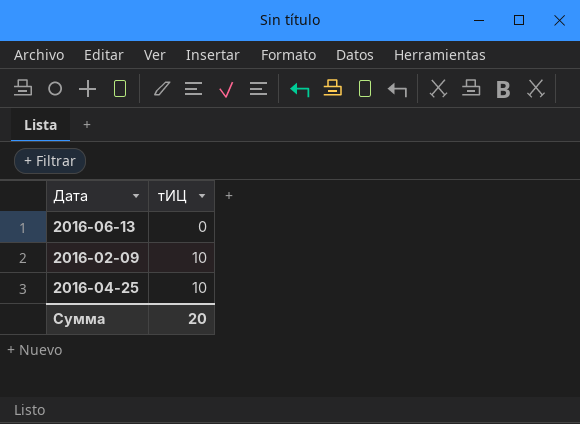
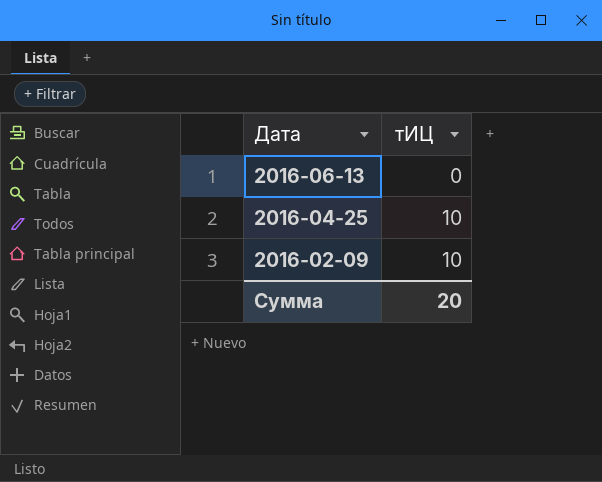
row order: тИЦ ascending -> Дата descending

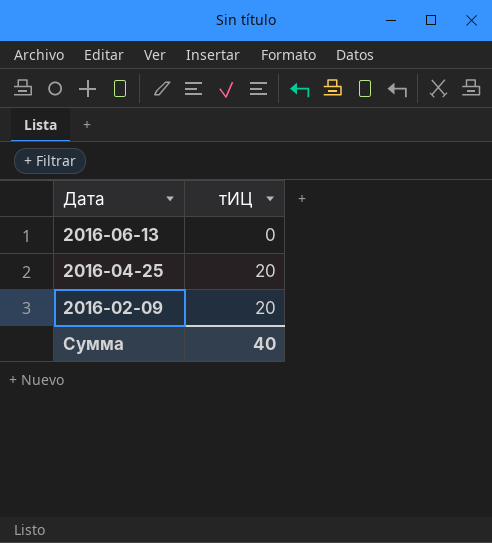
2016-04-25 | тИЦ: 10 -> 20
2016-02-09 | тИЦ: 10 -> 20
Сумма | тИЦ: 20 -> 40

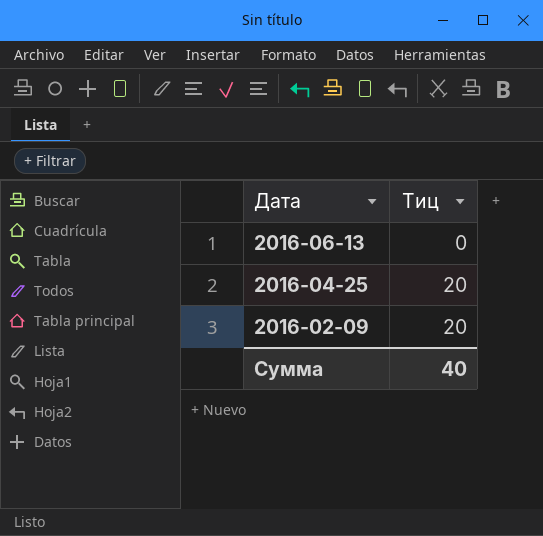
column name: тИЦ -> Тиц

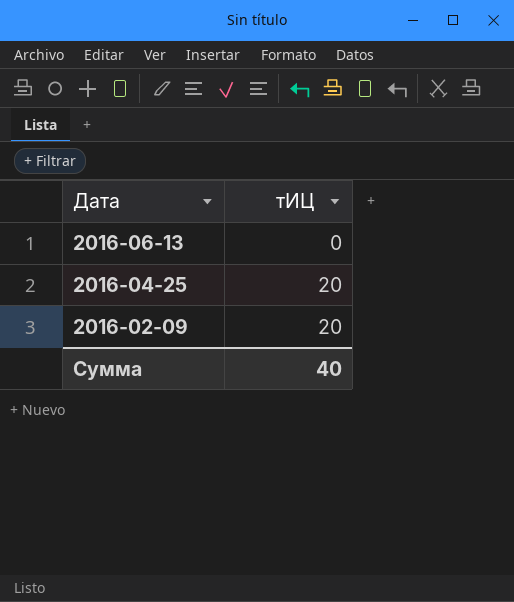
column name: Тиц -> тИЦ

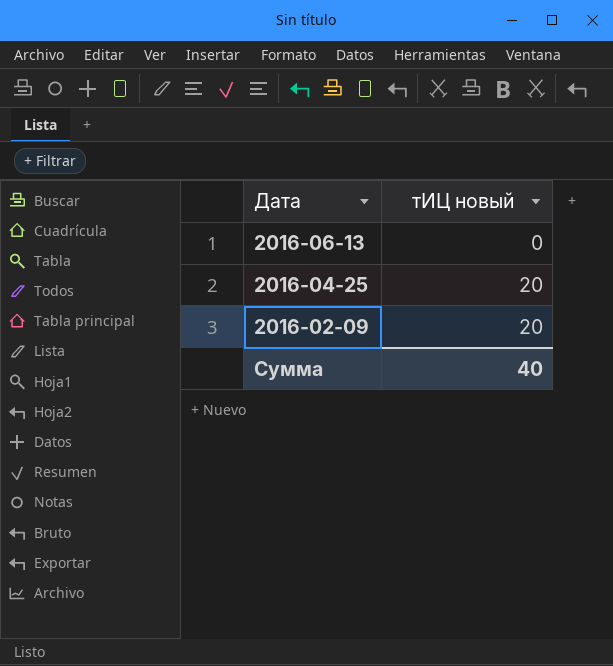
column name: тИЦ -> тИЦ новый

